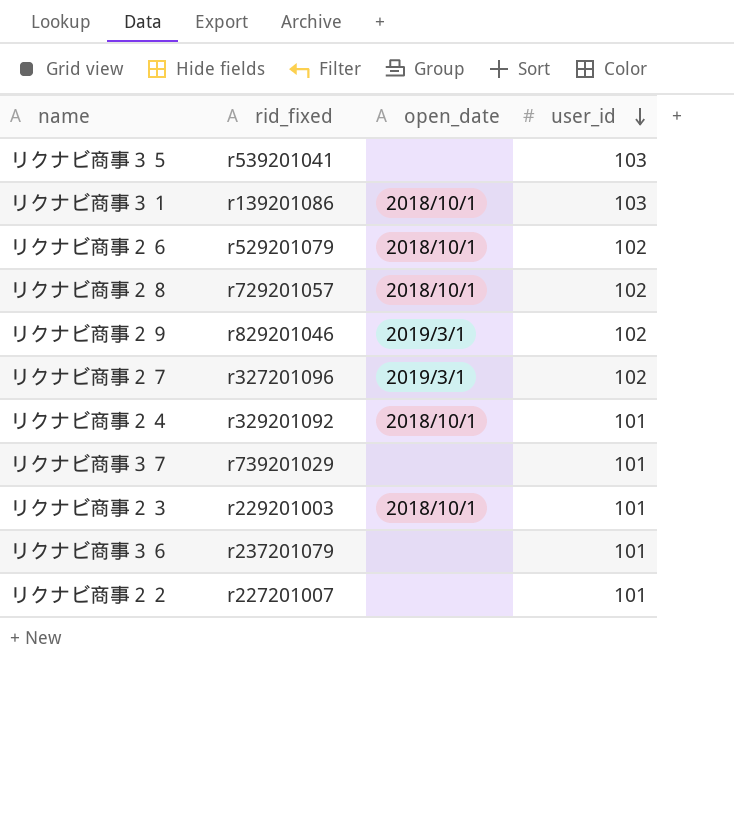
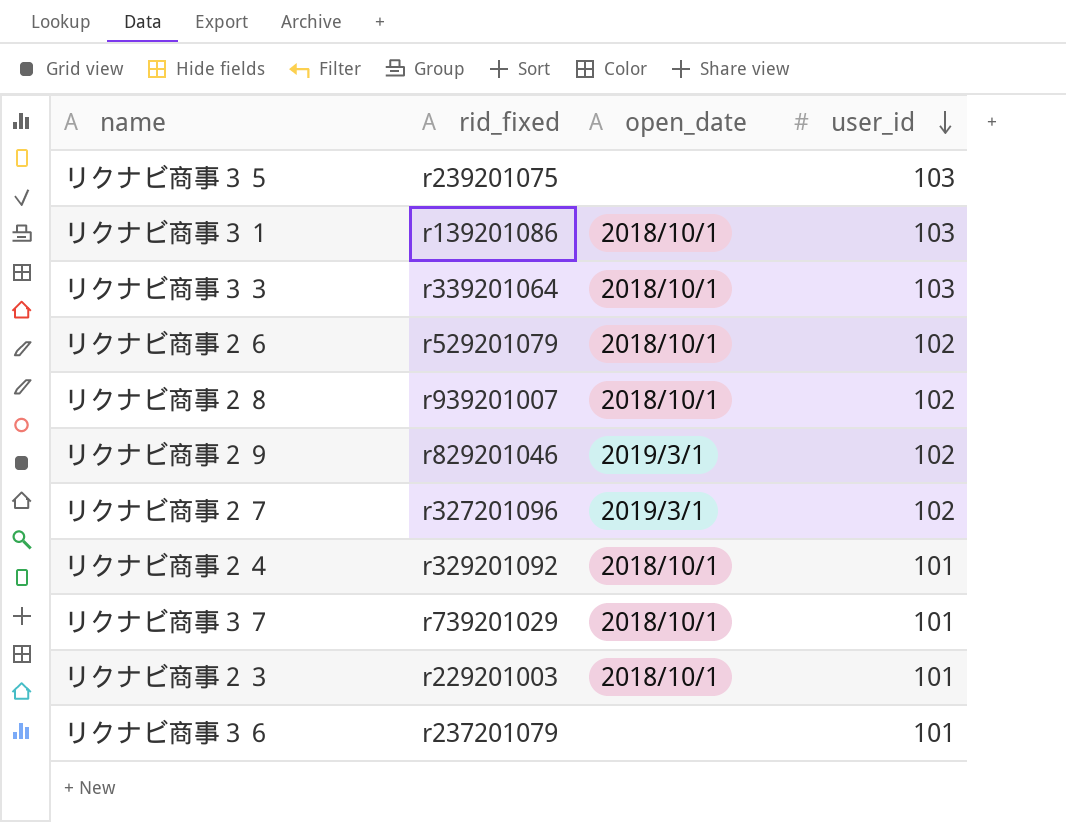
row リクナビ商事２２: r227201007 | none | 101 -> none
リクナビ商事３５ | rid_fixed: r539201041 -> r239201075
row リクナビ商事３３: none -> r339201064 | 2018/10/1 | 103
リクナビ商事２８ | rid_fixed: r729201057 -> r939201007
リクナビ商事３７ | open_date: none -> 2018/10/1

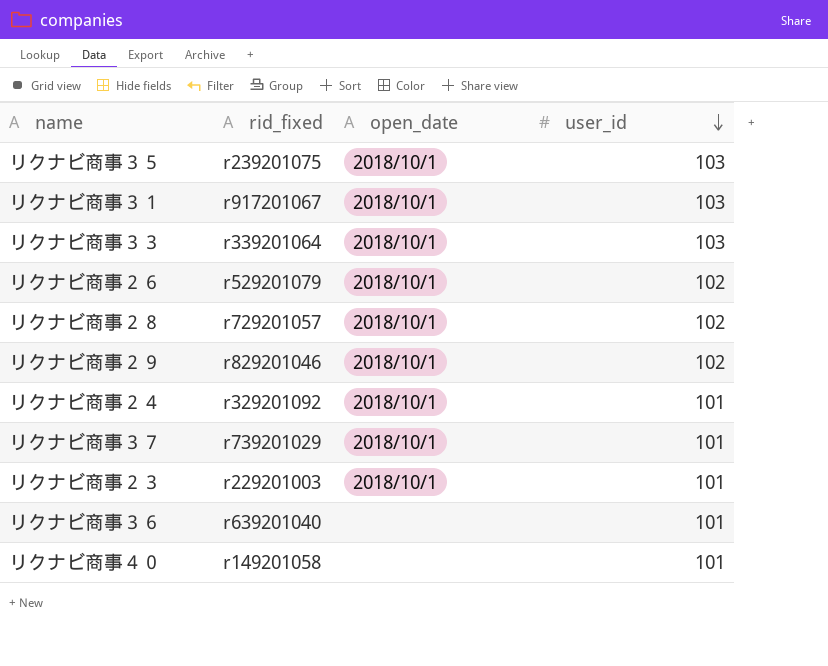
row リクナビ商事２７: r327201096 | 2019/3/1 | 102 -> none
リクナビ商事３５ | open_date: none -> 2018/10/1
リクナビ商事３１ | rid_fixed: r139201086 -> r917201067
リクナビ商事２８ | rid_fixed: r939201007 -> r729201057
リクナビ商事２９ | open_date: 2019/3/1 -> 2018/10/1
リクナビ商事３６ | rid_fixed: r237201079 -> r639201040
row リクナビ商事４０: none -> r149201058 | none | 101

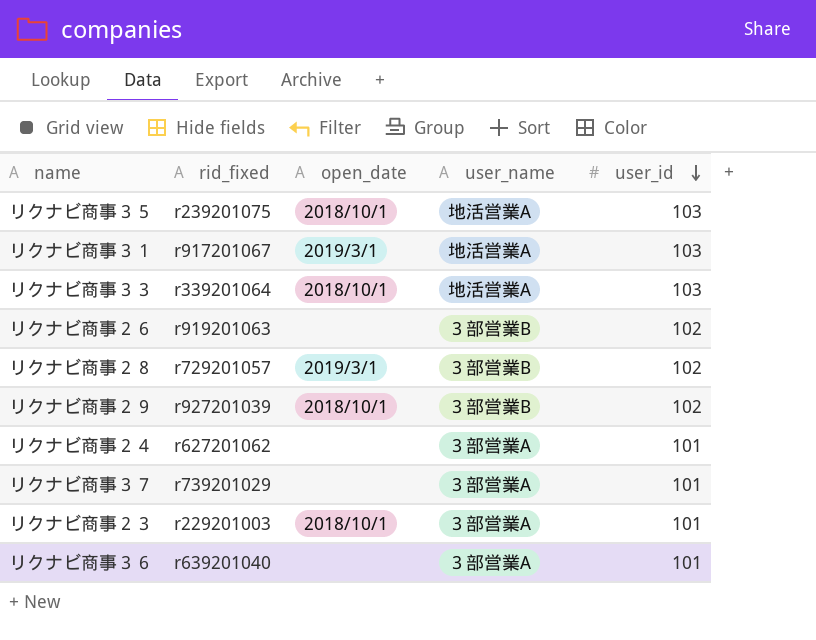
column user_name | position: none -> 4
row リクナビ商事４０: r149201058 | none | 101 -> none
リクナビ商事３１ | open_date: 2018/10/1 -> 2019/3/1
リクナビ商事２６ | rid_fixed: r529201079 -> r919201063
リクナビ商事２６ | open_date: 2018/10/1 -> none
リクナビ商事２８ | open_date: 2018/10/1 -> 2019/3/1
リクナビ商事２９ | rid_fixed: r829201046 -> r927201039
リクナビ商事２４ | rid_fixed: r329201092 -> r627201062
リクナビ商事２４ | open_date: 2018/10/1 -> none
リクナビ商事３７ | open_date: 2018/10/1 -> none

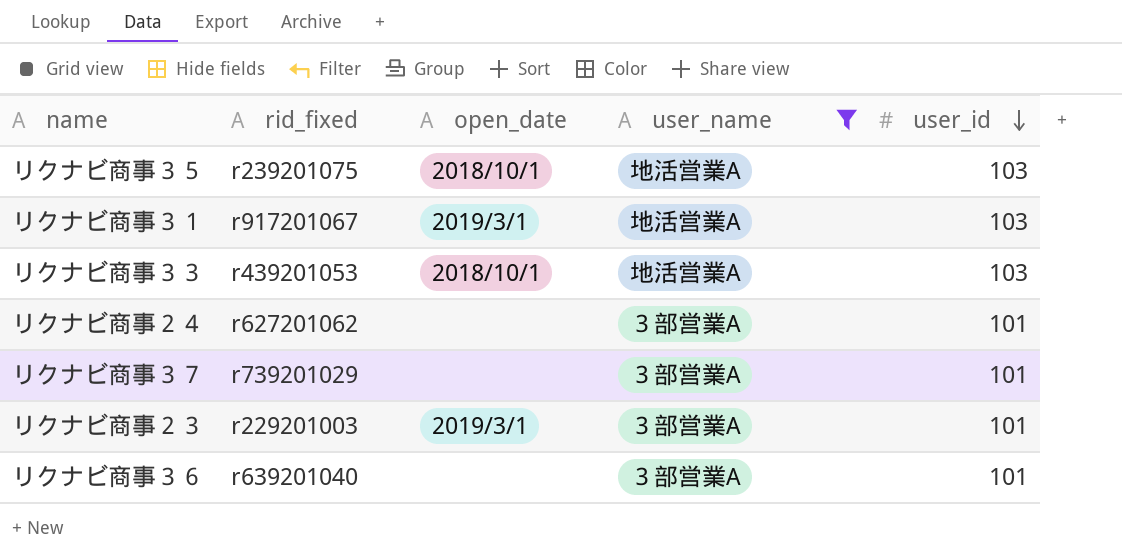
filter: none -> user_name != ３部営業B
リクナビ商事３３ | rid_fixed: r339201064 -> r439201053
リクナビ商事２３ | open_date: 2018/10/1 -> 2019/3/1

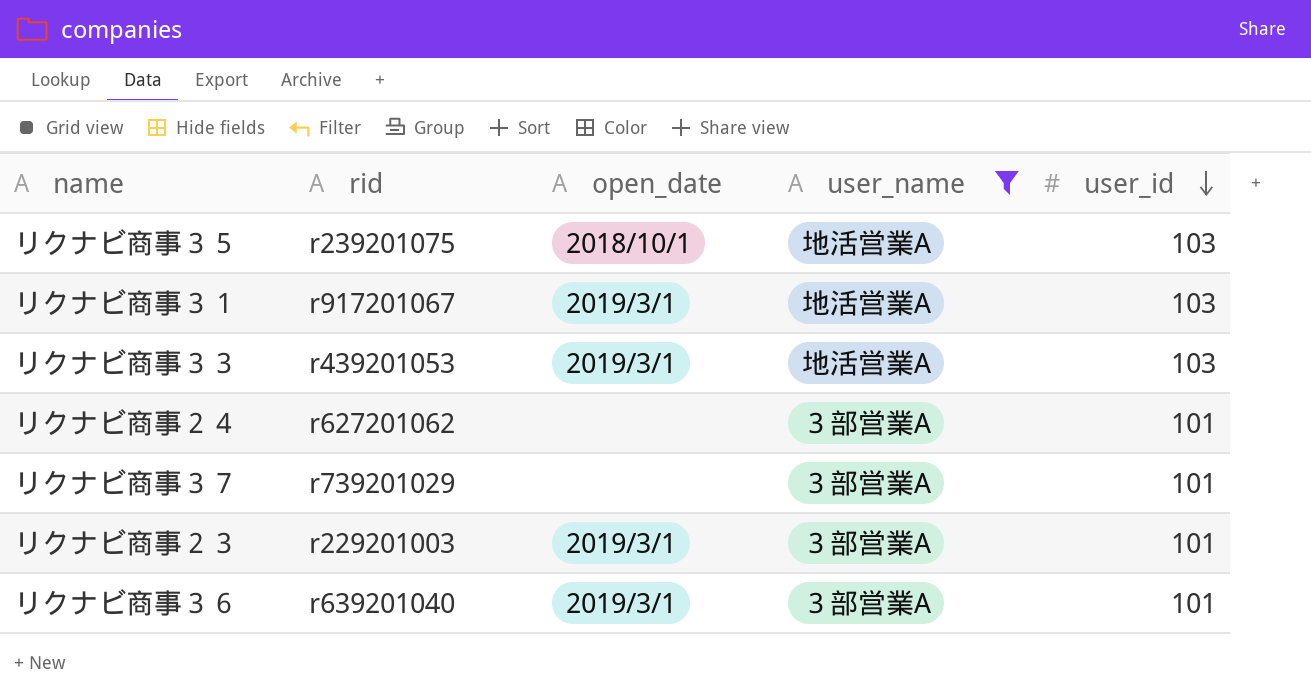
column name: rid_fixed -> rid
リクナビ商事３３ | open_date: 2018/10/1 -> 2019/3/1
リクナビ商事３６ | open_date: none -> 2019/3/1

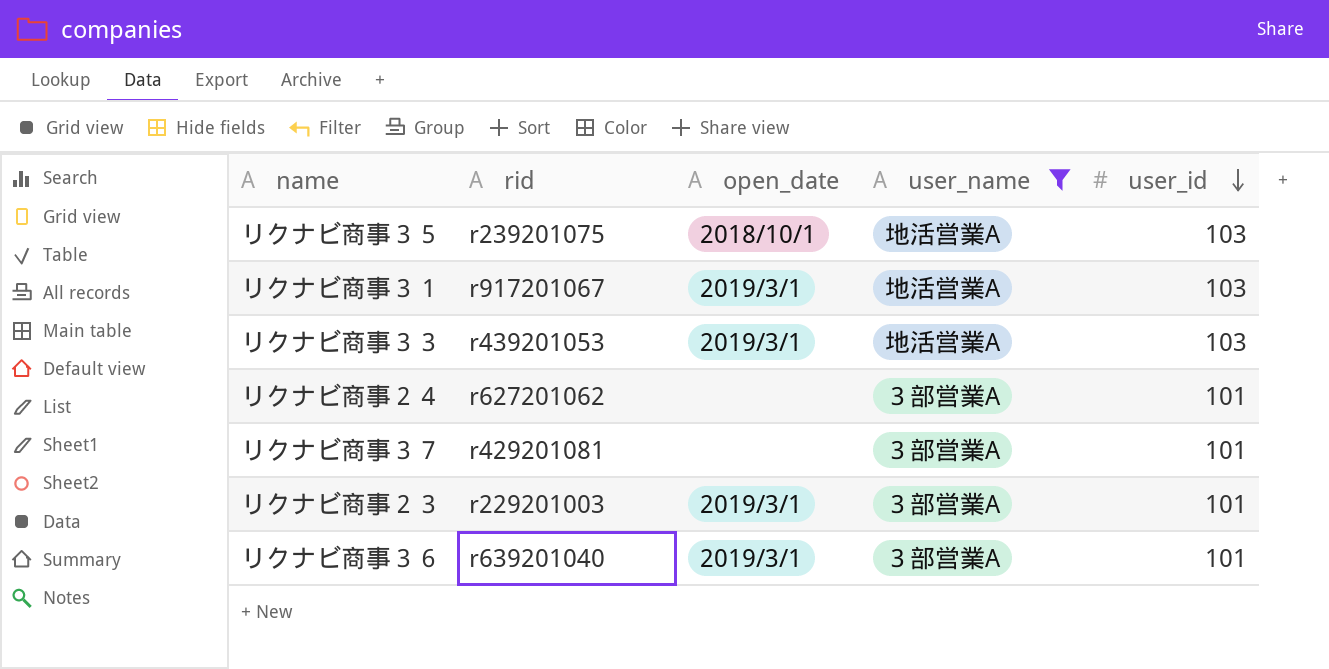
リクナビ商事３７ | rid: r739201029 -> r429201081

